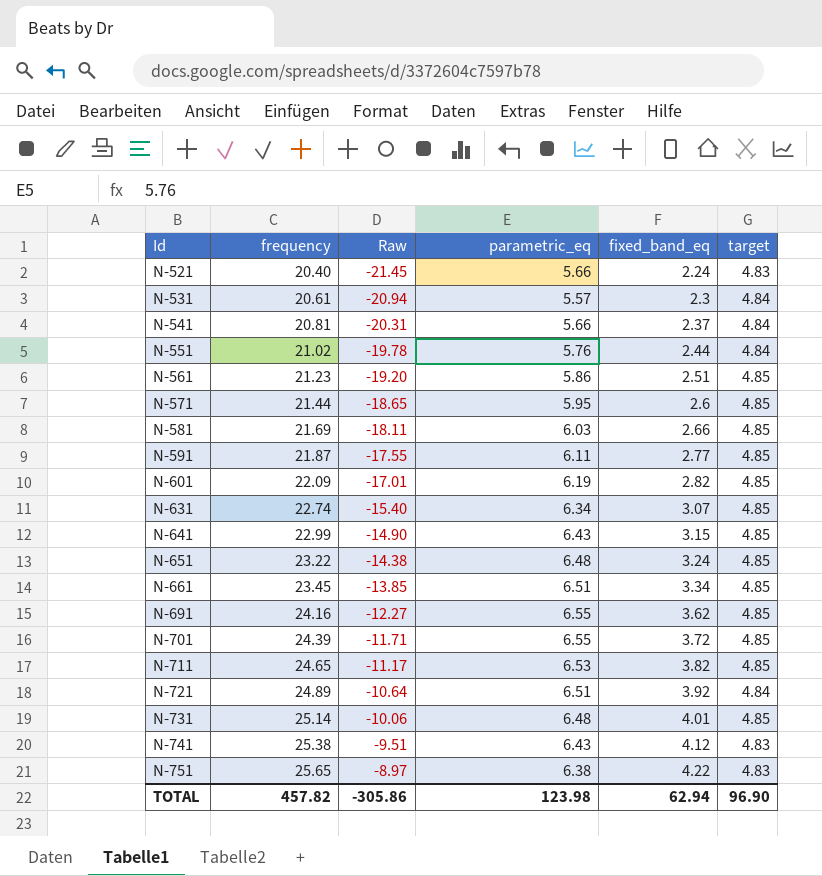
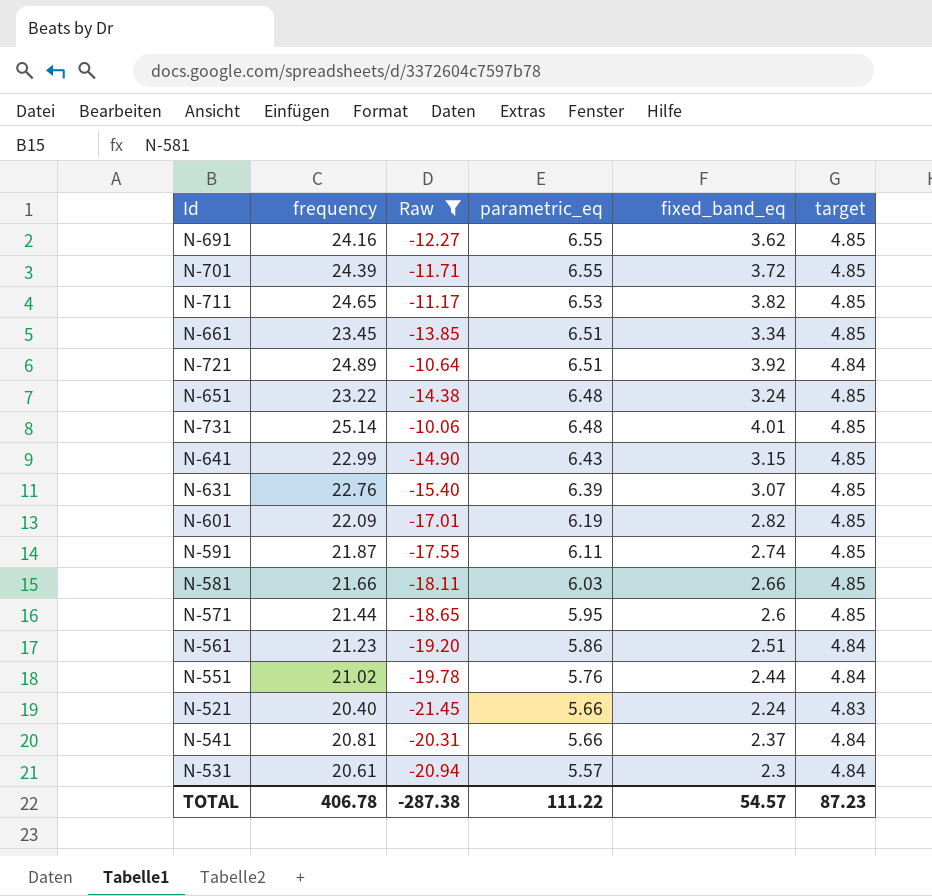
filter: none -> Raw <= -10.06
row order: Id ascending -> parametric_eq descending
N-631 | frequency: 22.74 -> 22.76
N-631 | parametric_eq: 6.34 -> 6.39
N-591 | fixed_band_eq: 2.77 -> 2.74
N-581 | frequency: 21.69 -> 21.66
N-561 | target: 4.85 -> 4.84
TOTAL | frequency: 457.82 -> 406.78
TOTAL | Raw: -305.86 -> -287.38
TOTAL | parametric_eq: 123.98 -> 111.22
TOTAL | fixed_band_eq: 62.94 -> 54.57
TOTAL | target: 96.90 -> 87.23

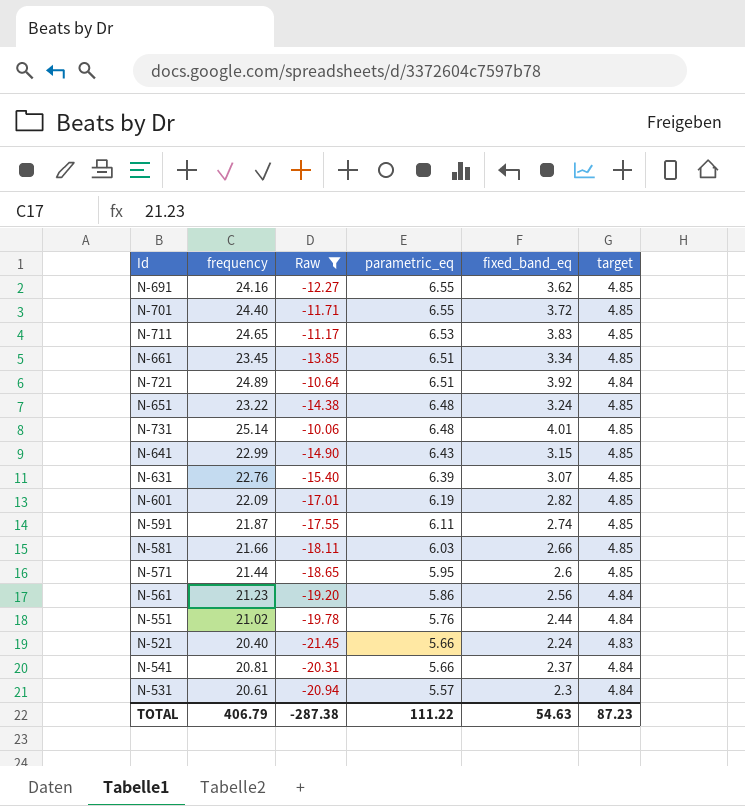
N-701 | frequency: 24.39 -> 24.40
N-711 | fixed_band_eq: 3.82 -> 3.83
N-561 | fixed_band_eq: 2.51 -> 2.56
TOTAL | frequency: 406.78 -> 406.79
TOTAL | fixed_band_eq: 54.57 -> 54.63

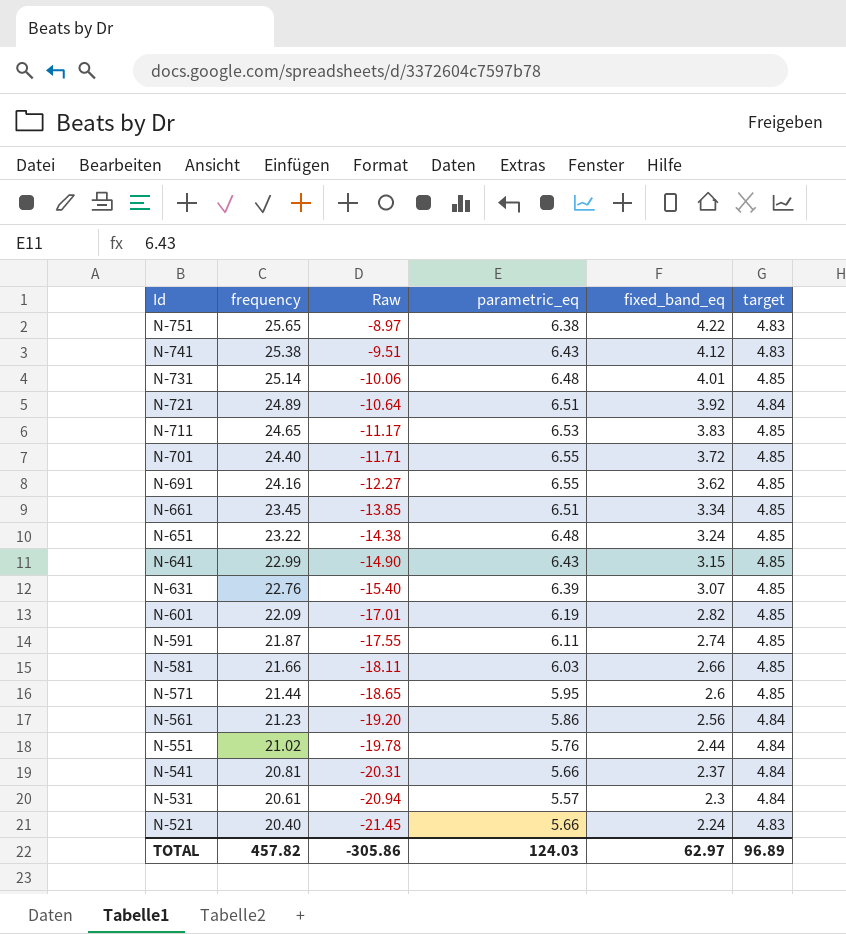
filter: Raw <= -10.06 -> none
row order: parametric_eq descending -> Id descending
TOTAL | frequency: 406.79 -> 457.82
TOTAL | Raw: -287.38 -> -305.86
TOTAL | parametric_eq: 111.22 -> 124.03
TOTAL | fixed_band_eq: 54.63 -> 62.97
TOTAL | target: 87.23 -> 96.89

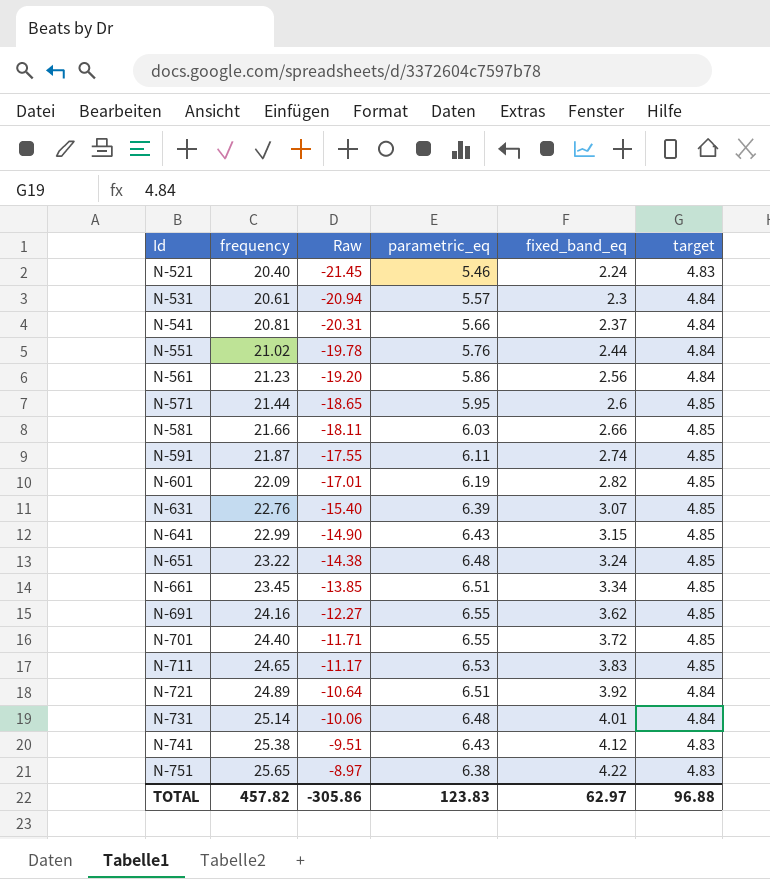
row order: Id descending -> Id ascending
N-521 | parametric_eq: 5.66 -> 5.46
N-731 | target: 4.85 -> 4.84
TOTAL | parametric_eq: 124.03 -> 123.83
TOTAL | target: 96.89 -> 96.88

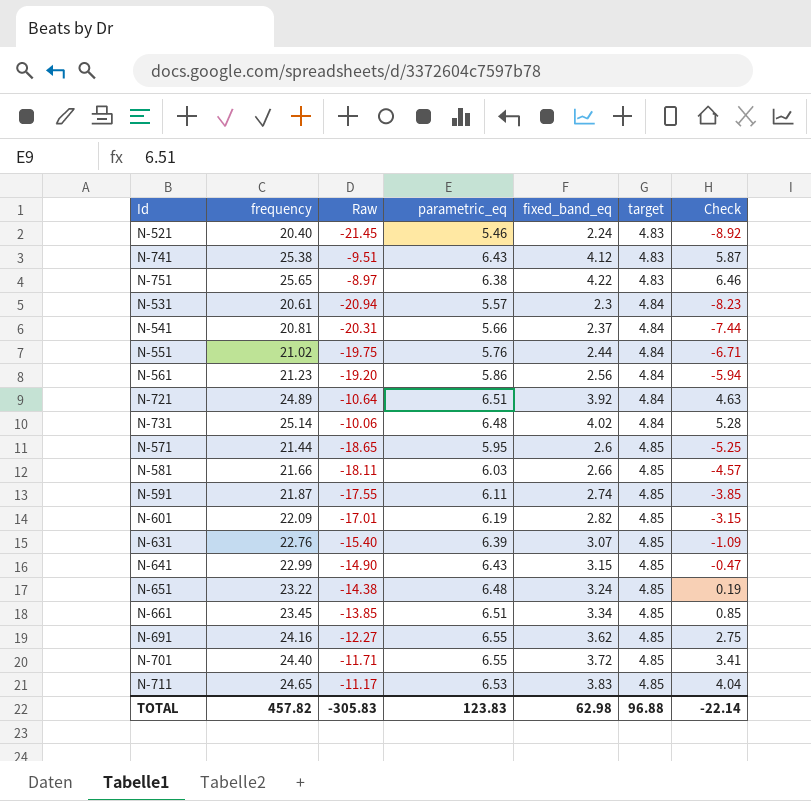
row order: Id ascending -> target ascending
column Check | formula: none -> [Raw] + [parametric_eq] + [fixed_band_eq] + [target]
N-551 | Raw: -19.78 -> -19.75
N-731 | fixed_band_eq: 4.01 -> 4.02
TOTAL | Raw: -305.86 -> -305.83
TOTAL | fixed_band_eq: 62.97 -> 62.98

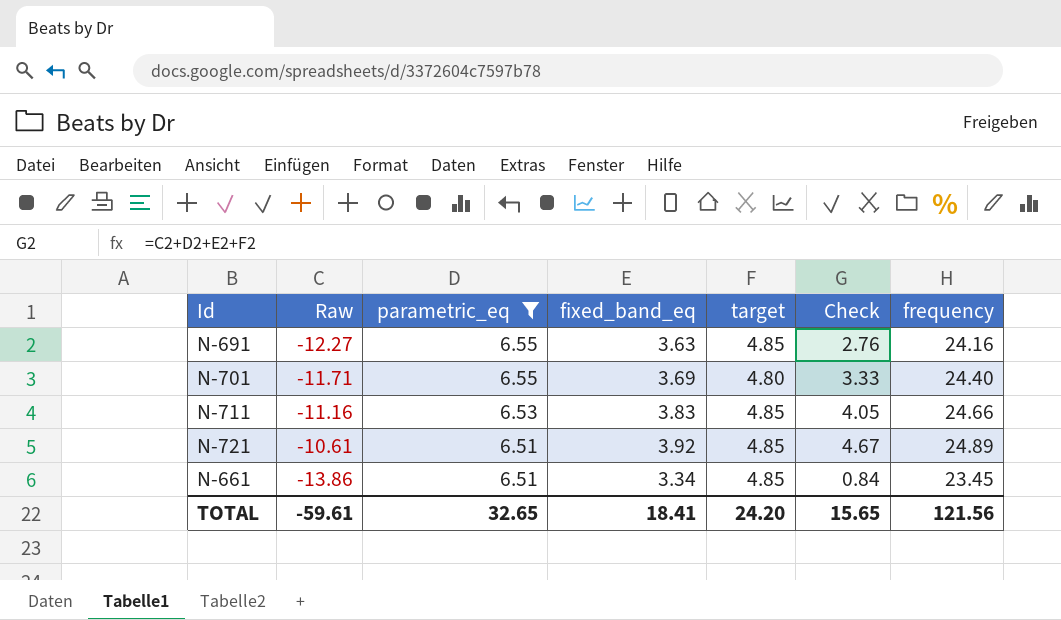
filter: none -> parametric_eq >= 6.51
row order: target ascending -> parametric_eq descending
column frequency | position: 2 -> 7
N-691 | fixed_band_eq: 3.62 -> 3.63
N-691 | Check: 2.75 -> 2.76
N-701 | fixed_band_eq: 3.72 -> 3.69
N-701 | target: 4.85 -> 4.80
N-701 | Check: 3.41 -> 3.33
N-711 | Raw: -11.17 -> -11.16
N-711 | Check: 4.04 -> 4.05
N-711 | frequency: 24.65 -> 24.66
N-721 | Raw: -10.64 -> -10.61
N-721 | target: 4.84 -> 4.85
N-721 | Check: 4.63 -> 4.67
N-661 | Raw: -13.85 -> -13.86
N-661 | Check: 0.85 -> 0.84
TOTAL | Raw: -305.83 -> -59.61
TOTAL | parametric_eq: 123.83 -> 32.65
TOTAL | fixed_band_eq: 62.98 -> 18.41
TOTAL | target: 96.88 -> 24.20
TOTAL | Check: -22.14 -> 15.65
TOTAL | frequency: 457.82 -> 121.56

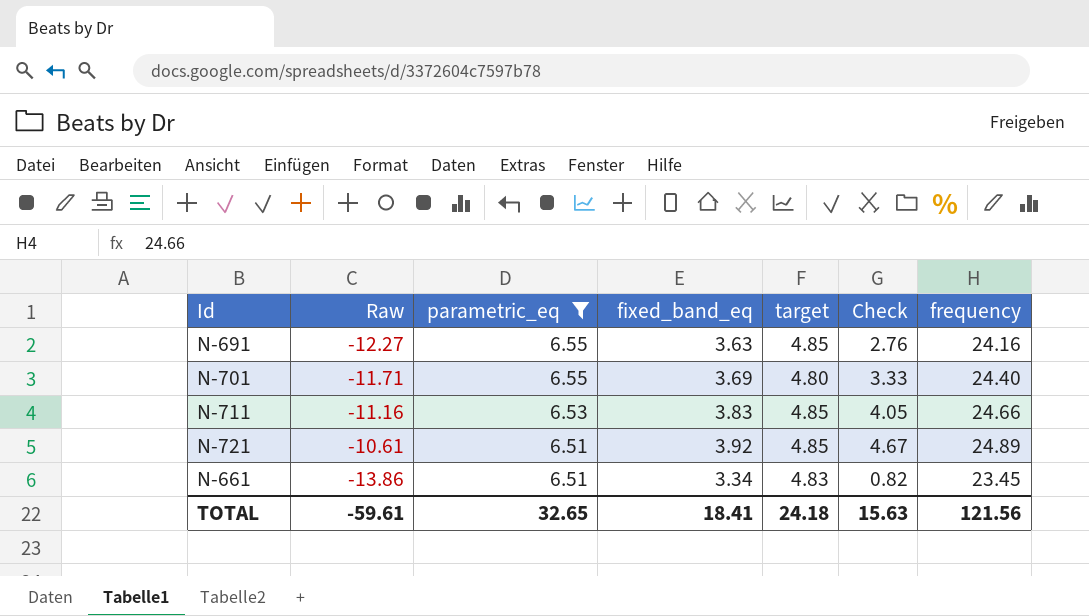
N-661 | target: 4.85 -> 4.83
N-661 | Check: 0.84 -> 0.82
TOTAL | target: 24.20 -> 24.18
TOTAL | Check: 15.65 -> 15.63

